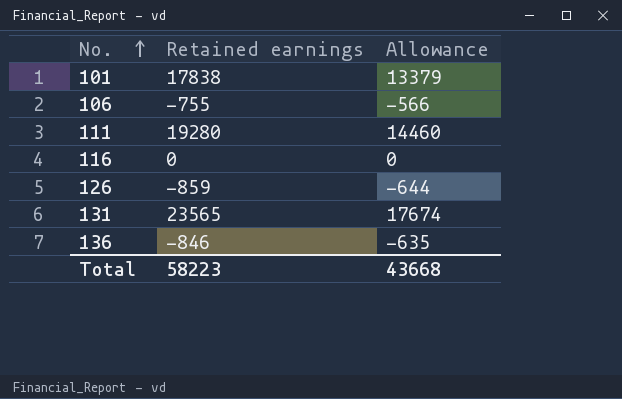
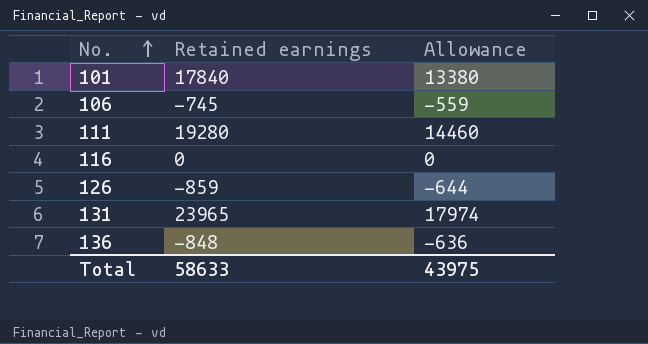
101 | Retained earnings: 17838 -> 17840
101 | Allowance: 13379 -> 13380
106 | Retained earnings: -755 -> -745
106 | Allowance: -566 -> -559
131 | Retained earnings: 23565 -> 23965
131 | Allowance: 17674 -> 17974
136 | Retained earnings: -846 -> -848
136 | Allowance: -635 -> -636
Total | Retained earnings: 58223 -> 58633
Total | Allowance: 43668 -> 43975

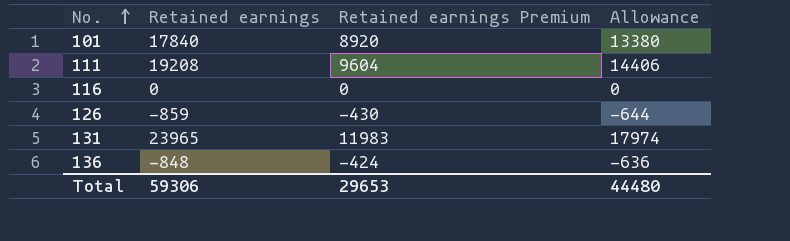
column Retained earnings Premium | formula: none -> [Retained earnings] * 0.5
row 106: -745 | -559 -> none
111 | Retained earnings: 19280 -> 19208
111 | Allowance: 14460 -> 14406
Total | Retained earnings: 58633 -> 59306
Total | Allowance: 43975 -> 44480

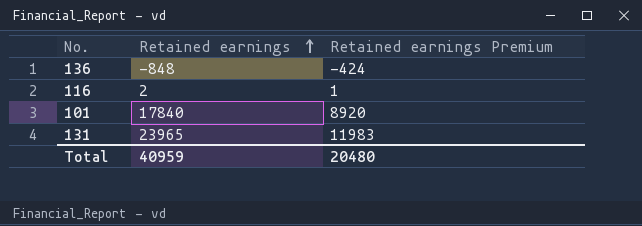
row order: No. ascending -> Retained earnings ascending
column Allowance | formula: [Retained earnings] * 0.75 -> none
row 111: 19208 | 9604 | 14406 -> none
row 126: -859 | -430 | -644 -> none
116 | Retained earnings: 0 -> 2
116 | Retained earnings Premium: 0 -> 1
Total | Retained earnings: 59306 -> 40959
Total | Retained earnings Premium: 29653 -> 20480

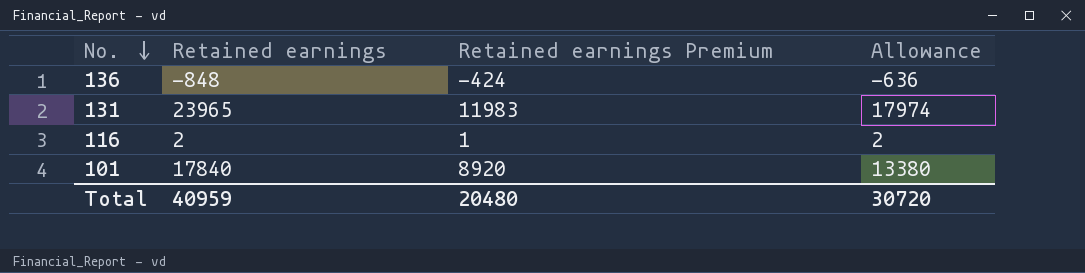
row order: Retained earnings ascending -> No. descending
column Allowance | formula: none -> [Retained earnings] * 0.75

